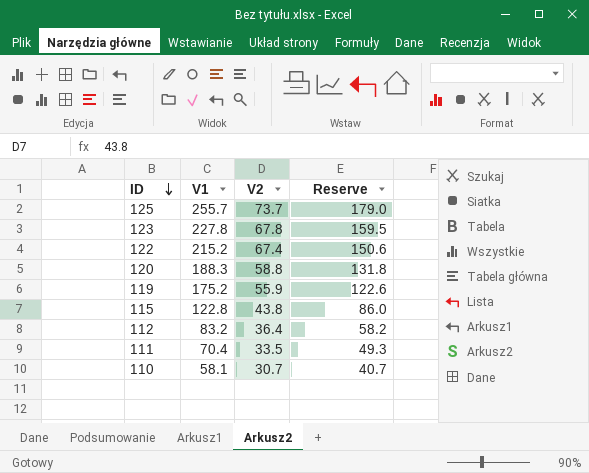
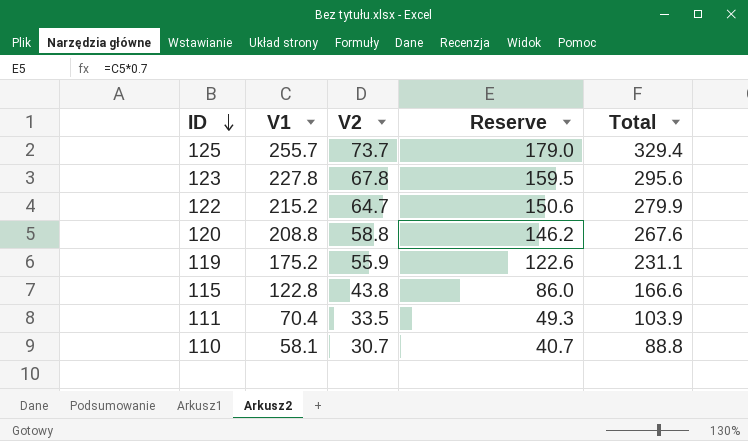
column Total | formula: none -> [V1] + [V2]
row 112: 83.2 | 36.4 | 58.2 -> none
122 | V2: 67.4 -> 64.7
120 | V1: 188.3 -> 208.8
120 | Reserve: 131.8 -> 146.2

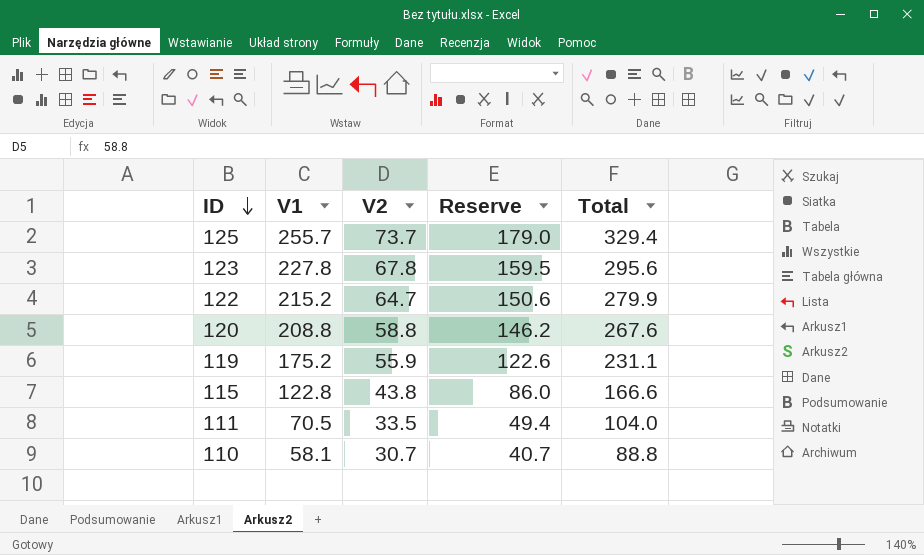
111 | V1: 70.4 -> 70.5
111 | Reserve: 49.3 -> 49.4
111 | Total: 103.9 -> 104.0

